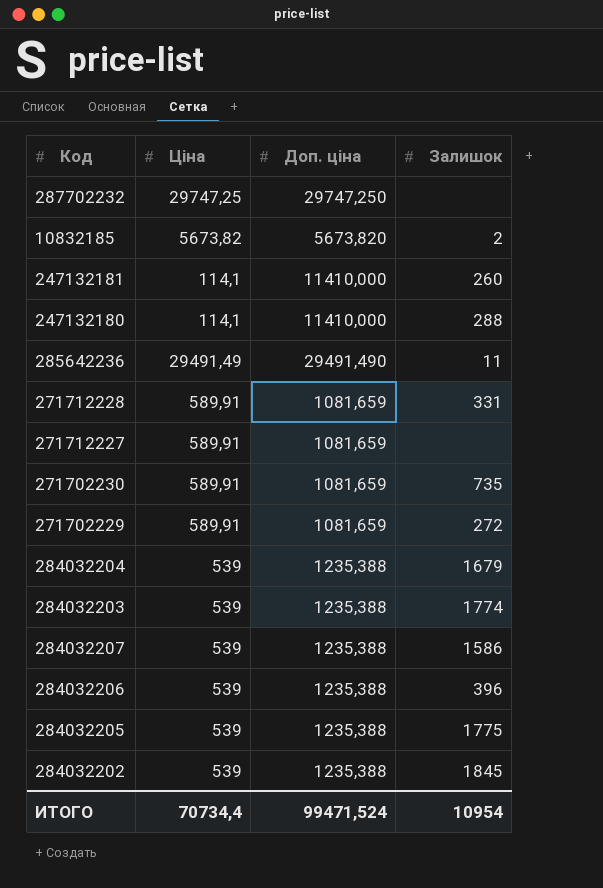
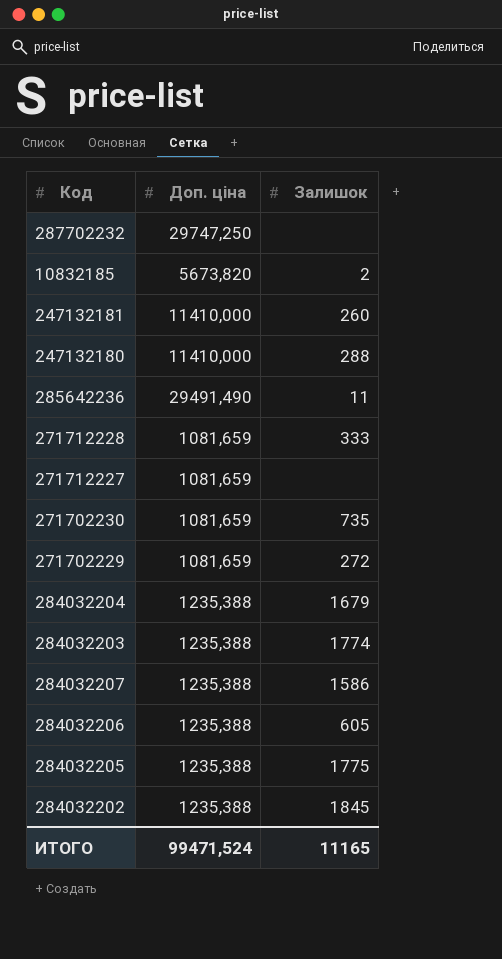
column Ціна | position: 2 -> none
271712228 | Залишок: 331 -> 333
284032206 | Залишок: 396 -> 605
ИТОГО | Залишок: 10954 -> 11165

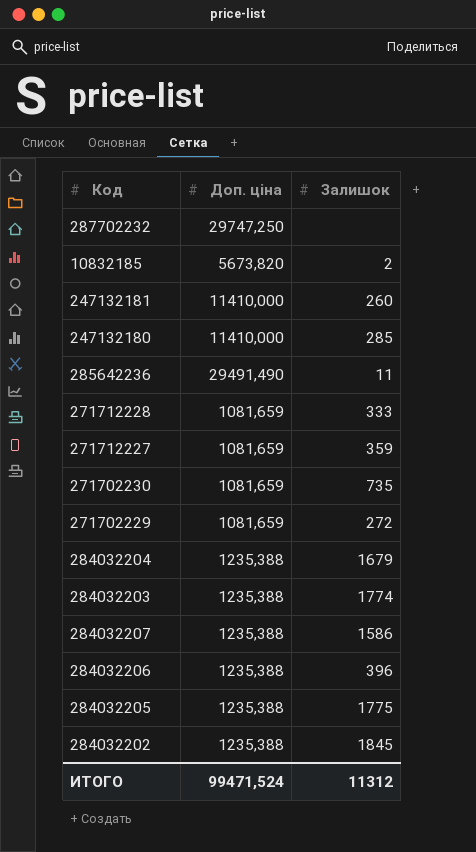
247132180 | Залишок: 288 -> 285
271712227 | Залишок: none -> 359
284032206 | Залишок: 605 -> 396
ИТОГО | Залишок: 11165 -> 11312

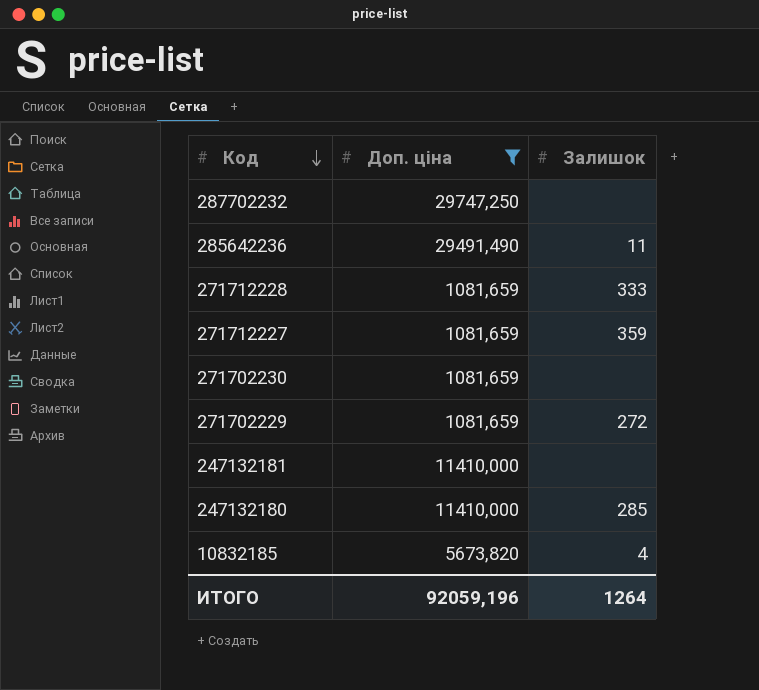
filter: none -> Доп. ціна != 1235,388
row order: none -> Код descending
271702230 | Залишок: 735 -> none
247132181 | Залишок: 260 -> none
10832185 | Залишок: 2 -> 4
ИТОГО | Доп. ціна: 99471,524 -> 92059,196
ИТОГО | Залишок: 11312 -> 1264

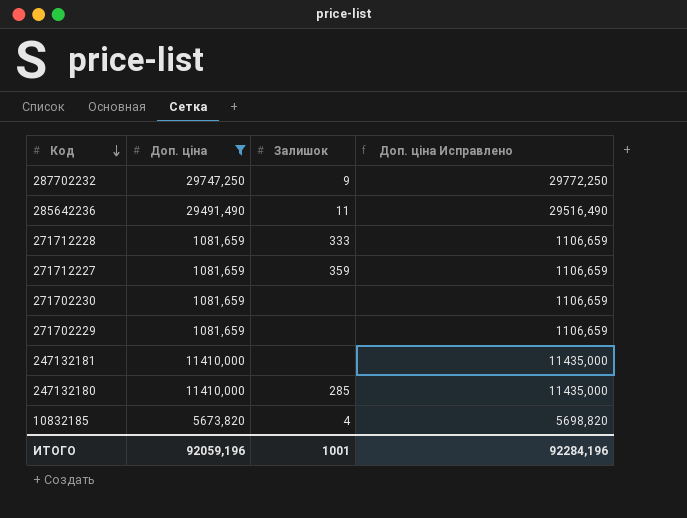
column Доп. ціна Исправлено | formula: none -> [Доп. ціна] + 25
287702232 | Залишок: none -> 9
271702229 | Залишок: 272 -> none
ИТОГО | Залишок: 1264 -> 1001

